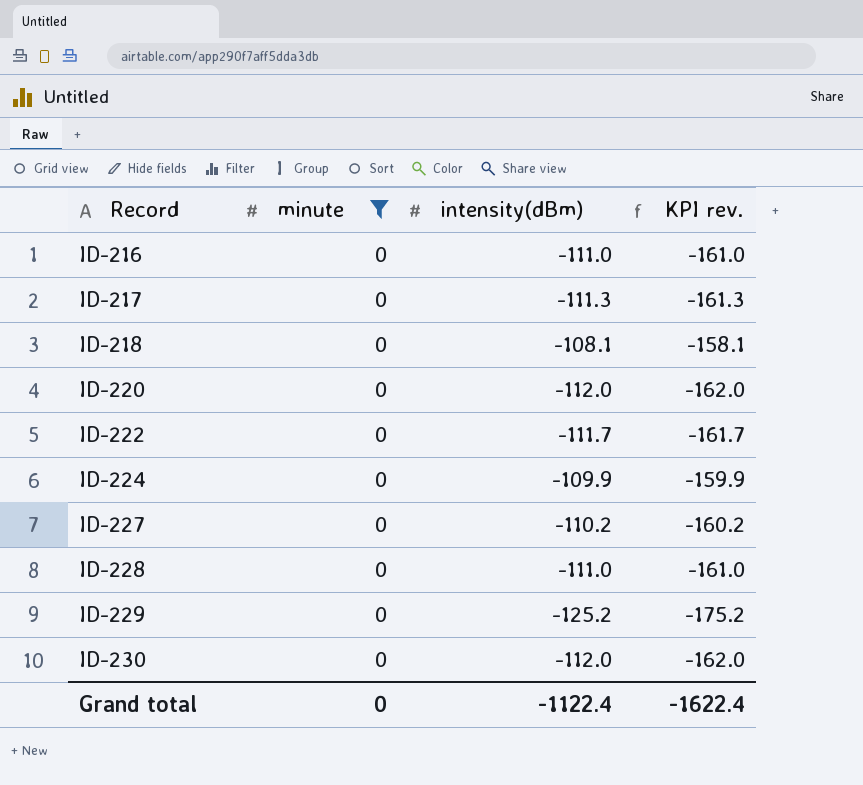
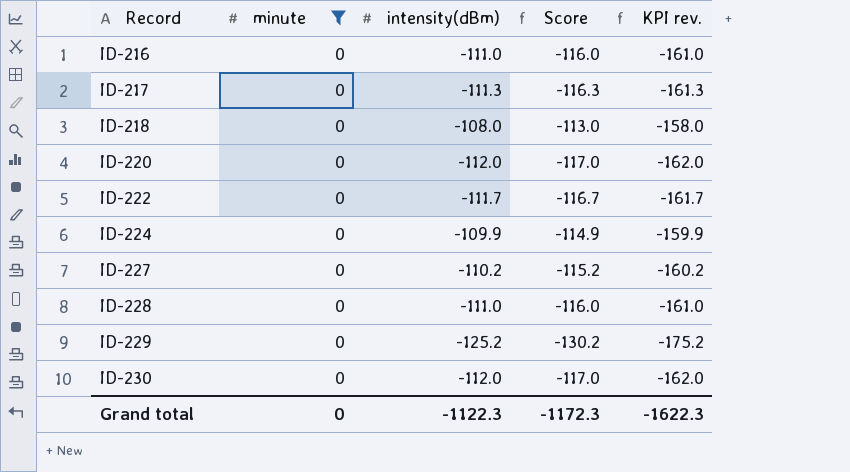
column Score | formula: none -> [intensity(dBm)] - 5
ID-218 | intensity(dBm): -108.1 -> -108.0
ID-218 | KPI rev.: -158.1 -> -158.0
Grand total | intensity(dBm): -1122.4 -> -1122.3
Grand total | KPI rev.: -1622.4 -> -1622.3

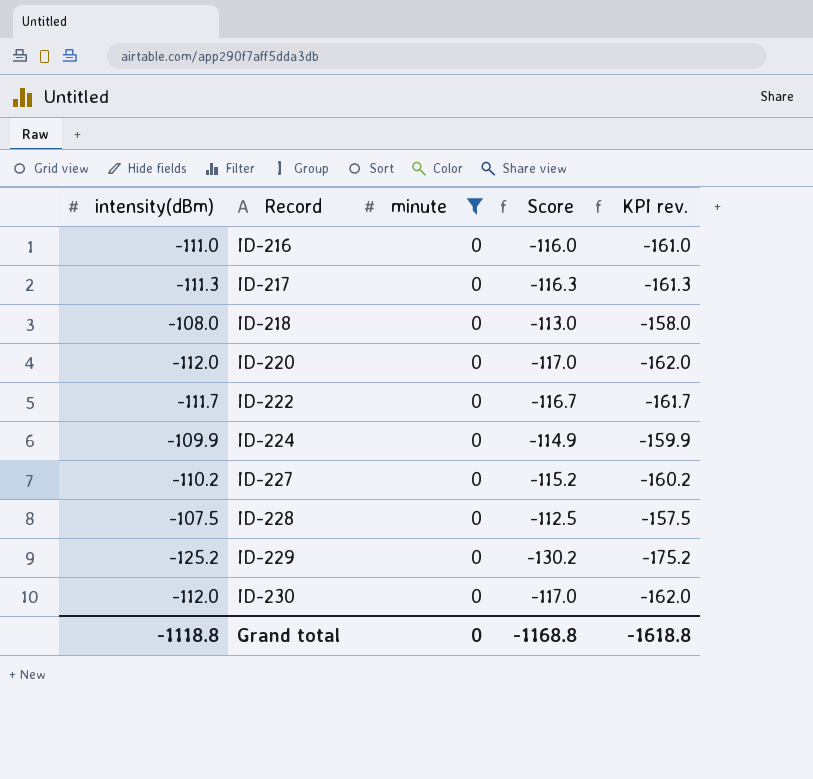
column intensity(dBm) | position: 3 -> 1
ID-228 | intensity(dBm): -111.0 -> -107.5
ID-228 | Score: -116.0 -> -112.5
ID-228 | KPI rev.: -161.0 -> -157.5
Grand total | intensity(dBm): -1122.3 -> -1118.8
Grand total | Score: -1172.3 -> -1168.8
Grand total | KPI rev.: -1622.3 -> -1618.8

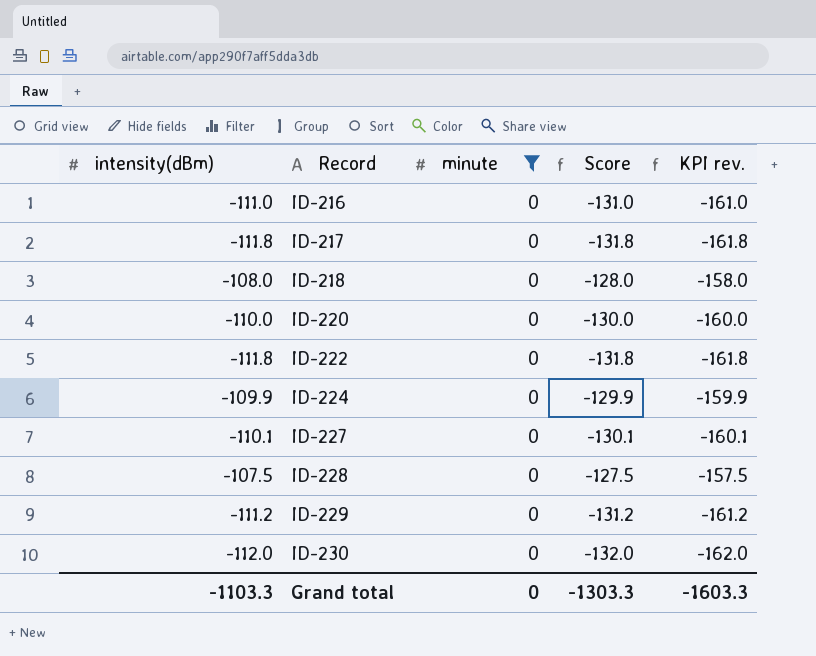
column Score | formula: [intensity(dBm)] - 5 -> [intensity(dBm)] - 20
ID-217 | intensity(dBm): -111.3 -> -111.8
ID-217 | KPI rev.: -161.3 -> -161.8
ID-220 | intensity(dBm): -112.0 -> -110.0
ID-220 | KPI rev.: -162.0 -> -160.0
ID-222 | intensity(dBm): -111.7 -> -111.8
ID-222 | KPI rev.: -161.7 -> -161.8
ID-227 | intensity(dBm): -110.2 -> -110.1
ID-227 | KPI rev.: -160.2 -> -160.1
ID-229 | intensity(dBm): -125.2 -> -111.2
ID-229 | KPI rev.: -175.2 -> -161.2
Grand total | intensity(dBm): -1118.8 -> -1103.3
Grand total | Score: -1168.8 -> -1303.3
Grand total | KPI rev.: -1618.8 -> -1603.3

